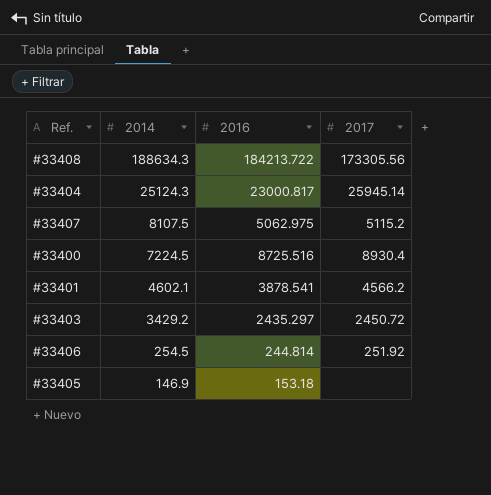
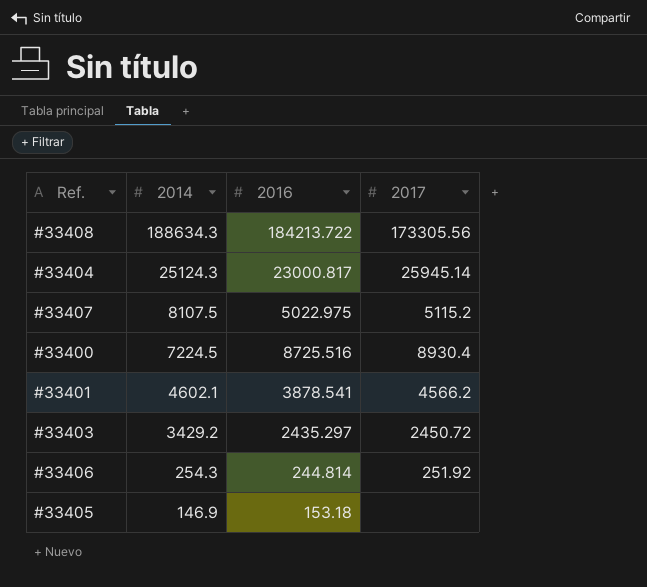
#33407 | 2016: 5062.975 -> 5022.975
#33406 | 2014: 254.5 -> 254.3

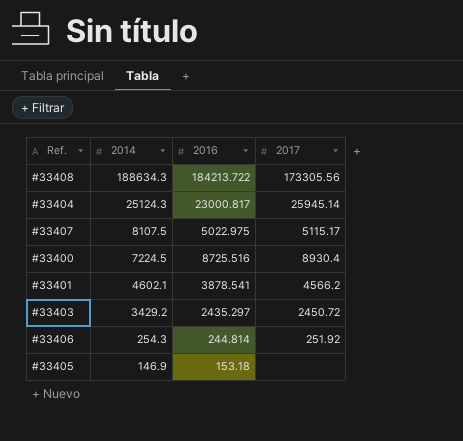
#33407 | 2017: 5115.2 -> 5115.17

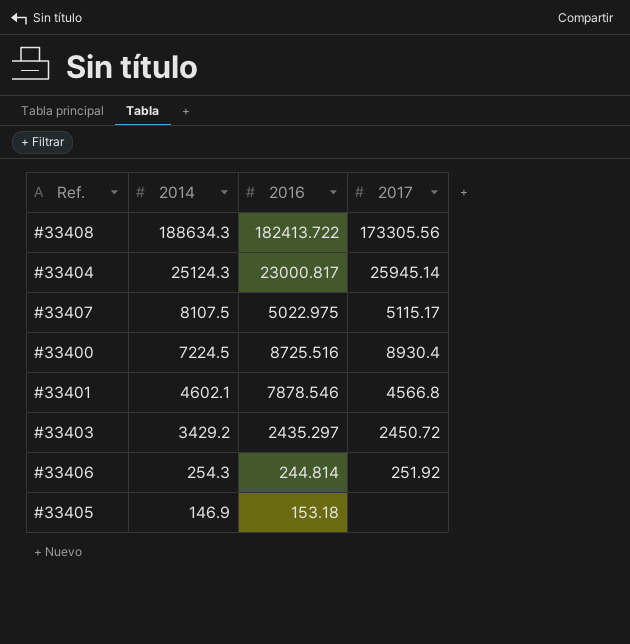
#33408 | 2016: 184213.722 -> 182413.722
#33401 | 2016: 3878.541 -> 7878.546
#33401 | 2017: 4566.2 -> 4566.8

